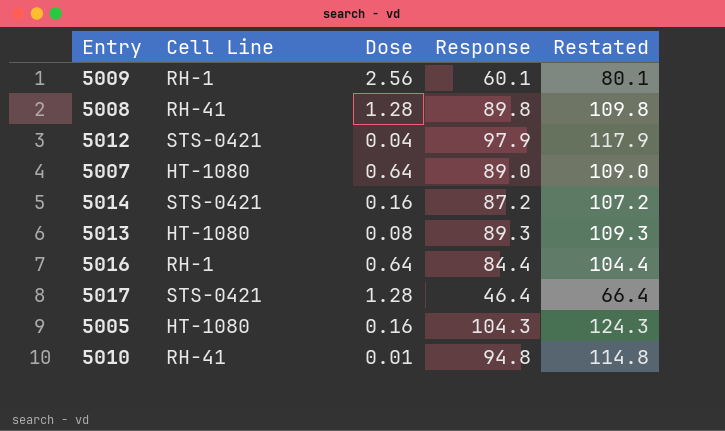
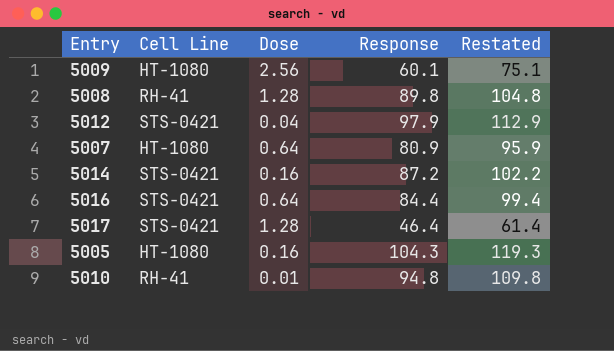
column Restated | formula: [Response] + 20 -> [Response] + 15
row 5013: HT-1080 | 0.08 | 89.3 | 109.3 -> none
5009 | Cell Line: RH-1 -> HT-1080
5007 | Response: 89.0 -> 80.9
5016 | Cell Line: RH-1 -> STS-0421

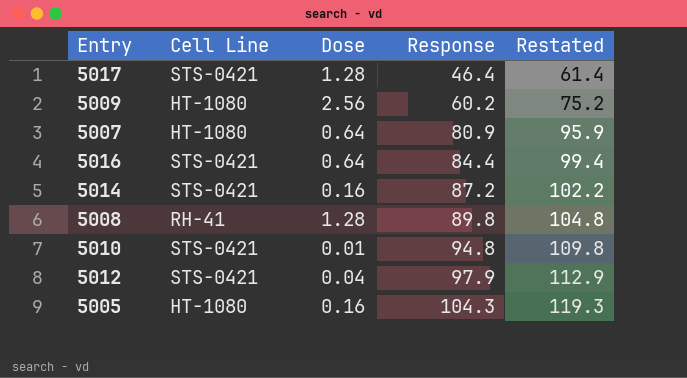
row order: none -> Response ascending
5009 | Response: 60.1 -> 60.2
5009 | Restated: 75.1 -> 75.2
5010 | Cell Line: RH-41 -> STS-0421

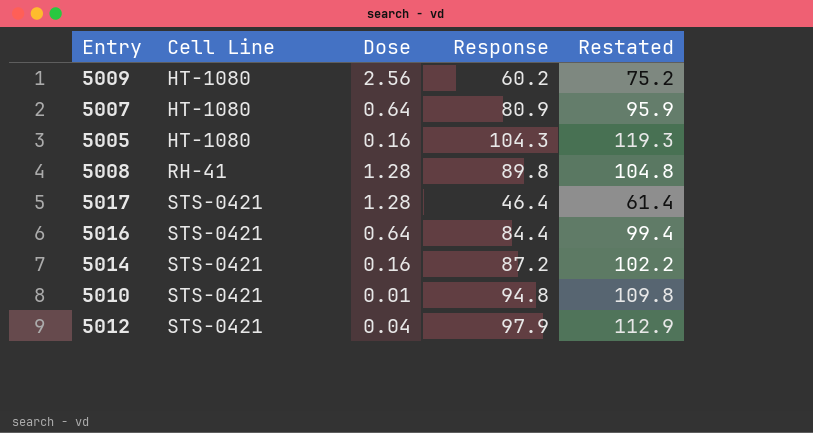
row order: Response ascending -> Cell Line ascending

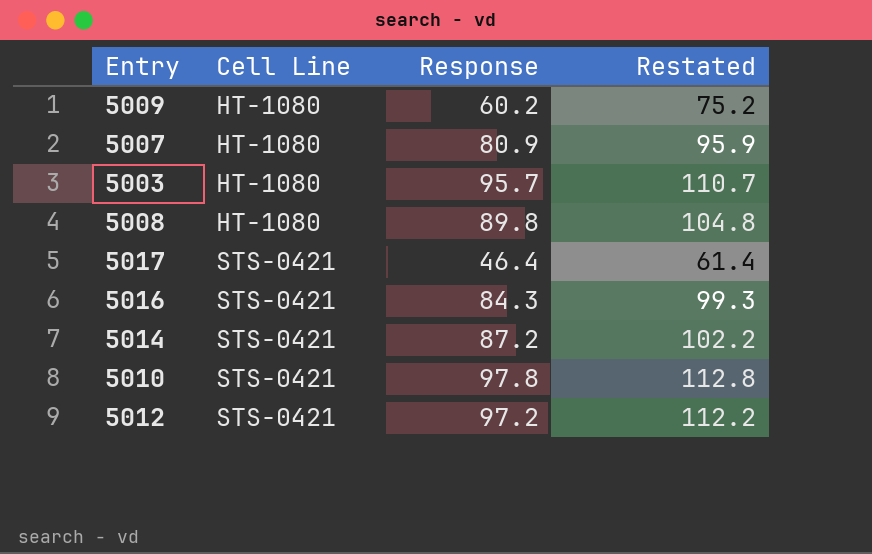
column Dose | position: 3 -> none
row 5005: HT-1080 | 0.16 | 104.3 | 119.3 -> none
row 5003: none -> HT-1080 | 95.7 | 110.7
5008 | Cell Line: RH-41 -> HT-1080
5016 | Response: 84.4 -> 84.3
5016 | Restated: 99.4 -> 99.3
5010 | Response: 94.8 -> 97.8
5010 | Restated: 109.8 -> 112.8
5012 | Response: 97.9 -> 97.2
5012 | Restated: 112.9 -> 112.2

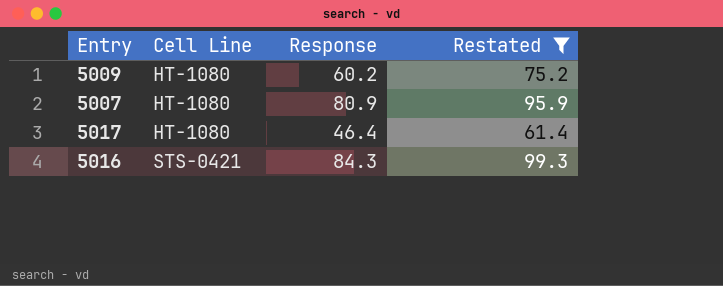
filter: none -> Restated <= 99.3
5017 | Cell Line: STS-0421 -> HT-1080

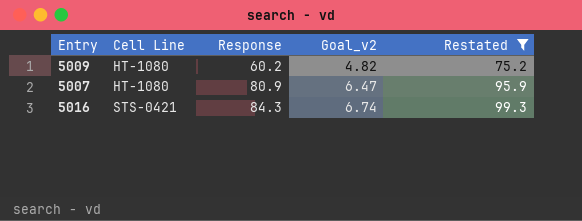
column Goal_v2 | formula: none -> [Response] * 0.08
row 5017: HT-1080 | 46.4 | 61.4 -> none

